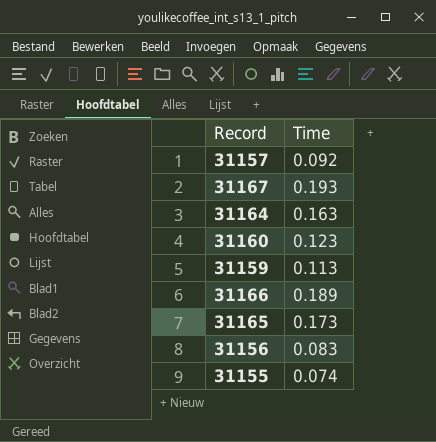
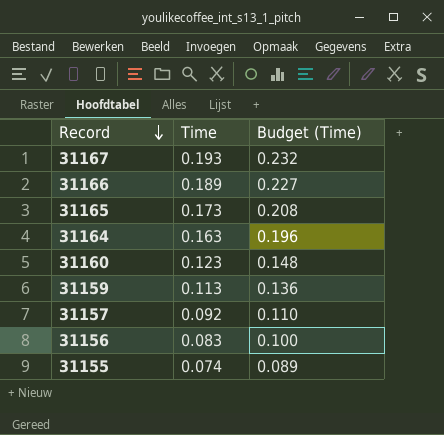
row order: none -> Record descending
column Budget (Time) | formula: none -> [Time] * 1.2

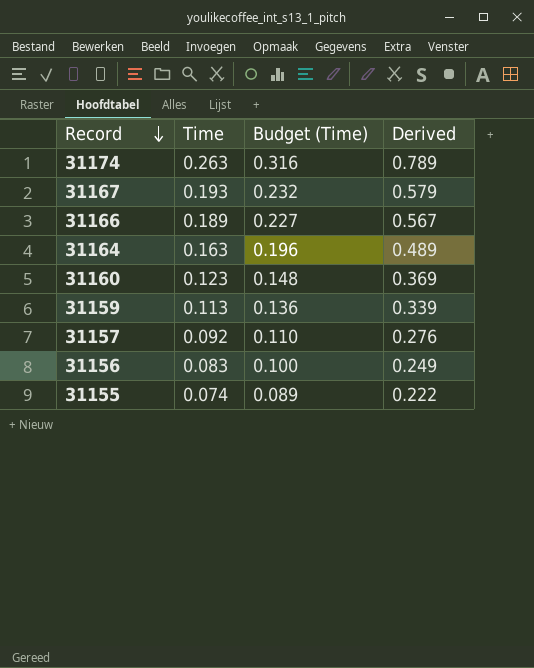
column Derived | formula: none -> [Time] * 3
row 31165: 0.173 | 0.208 -> none
row 31174: none -> 0.263 | 0.316 | 0.789

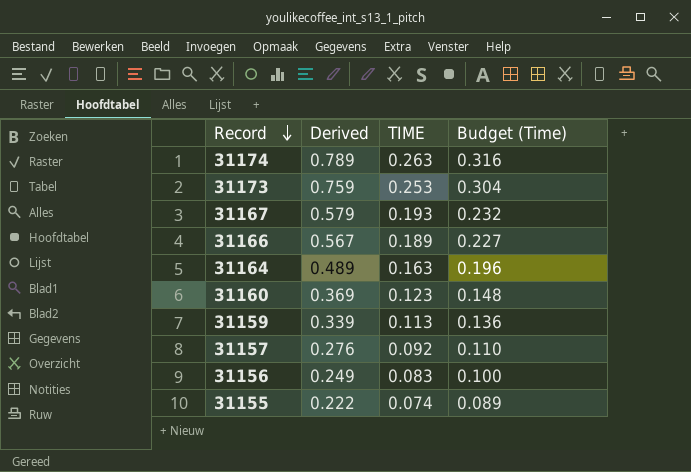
column Derived | position: 4 -> 2
column name: Time -> TIME
row 31173: none -> 0.759 | 0.253 | 0.304

